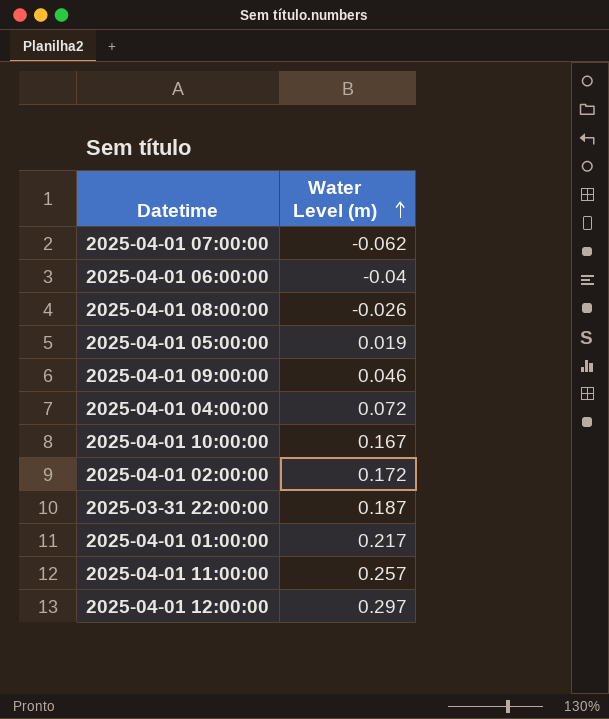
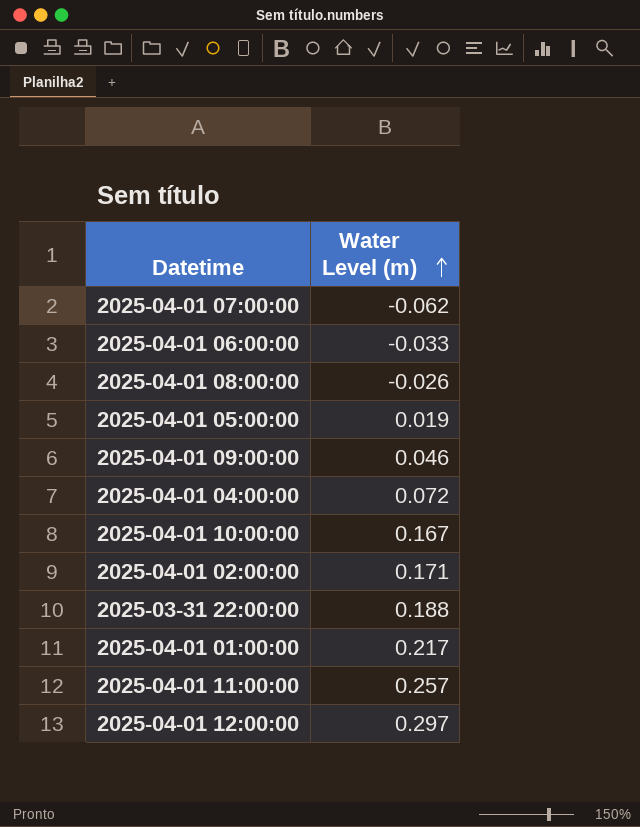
2025-04-01 06:00:00 | Water Level (m): -0.04 -> -0.033
2025-04-01 02:00:00 | Water Level (m): 0.172 -> 0.171
2025-03-31 22:00:00 | Water Level (m): 0.187 -> 0.188

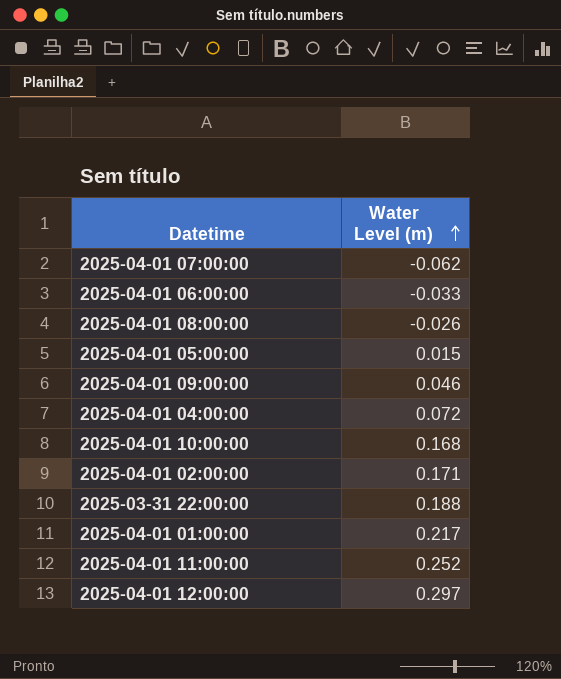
2025-04-01 05:00:00 | Water Level (m): 0.019 -> 0.015
2025-04-01 10:00:00 | Water Level (m): 0.167 -> 0.168
2025-04-01 11:00:00 | Water Level (m): 0.257 -> 0.252

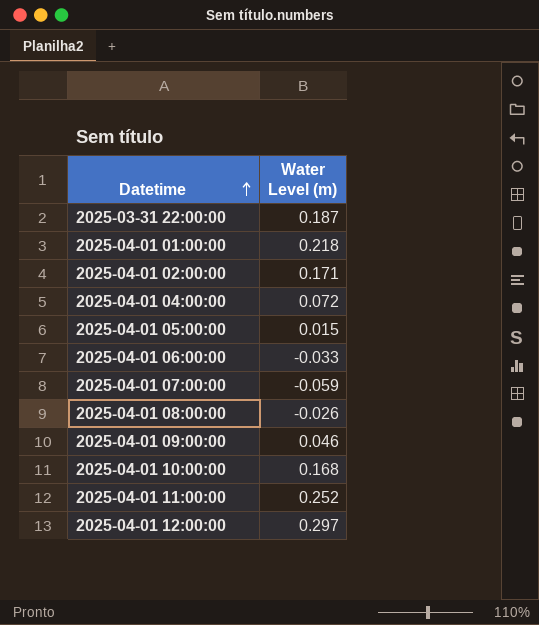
row order: Water Level (m) ascending -> Datetime ascending
2025-03-31 22:00:00 | Water Level (m): 0.188 -> 0.187
2025-04-01 01:00:00 | Water Level (m): 0.217 -> 0.218
2025-04-01 07:00:00 | Water Level (m): -0.062 -> -0.059

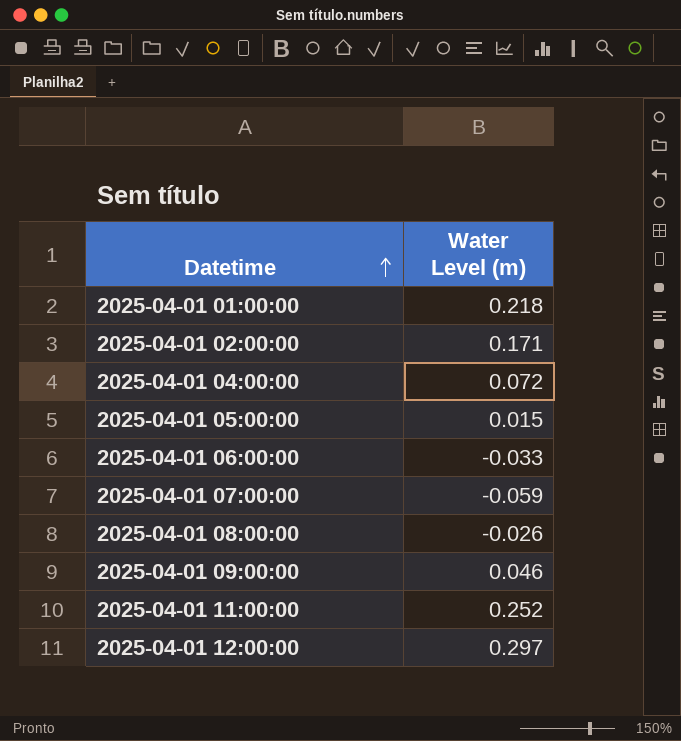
row 2025-03-31 22:00:00: 0.187 -> none
row 2025-04-01 10:00:00: 0.168 -> none

